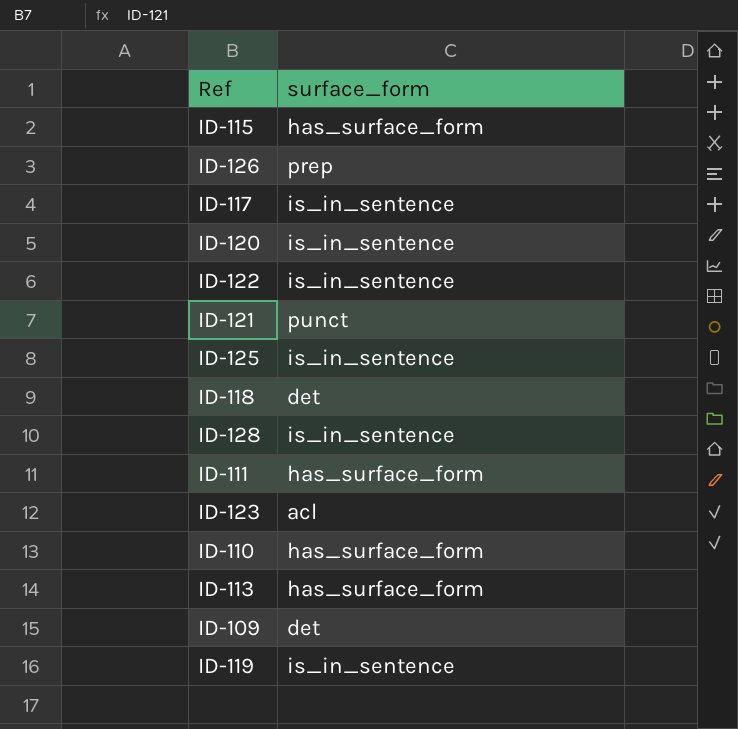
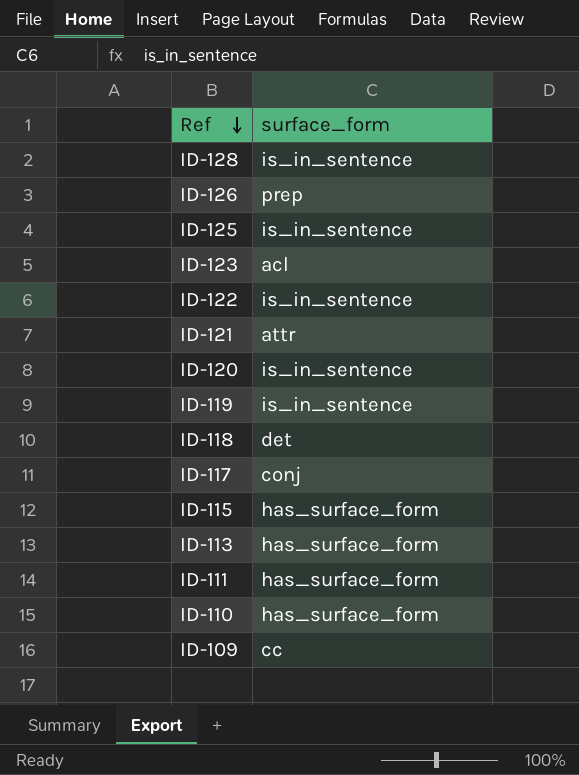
row order: none -> Ref descending
ID-121 | surface_form: punct -> attr
ID-117 | surface_form: is_in_sentence -> conj
ID-109 | surface_form: det -> cc

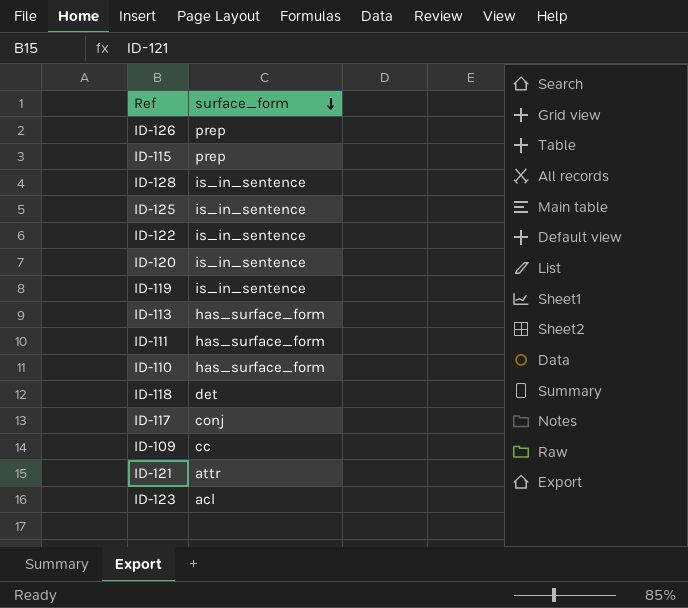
row order: Ref descending -> surface_form descending
ID-115 | surface_form: has_surface_form -> prep

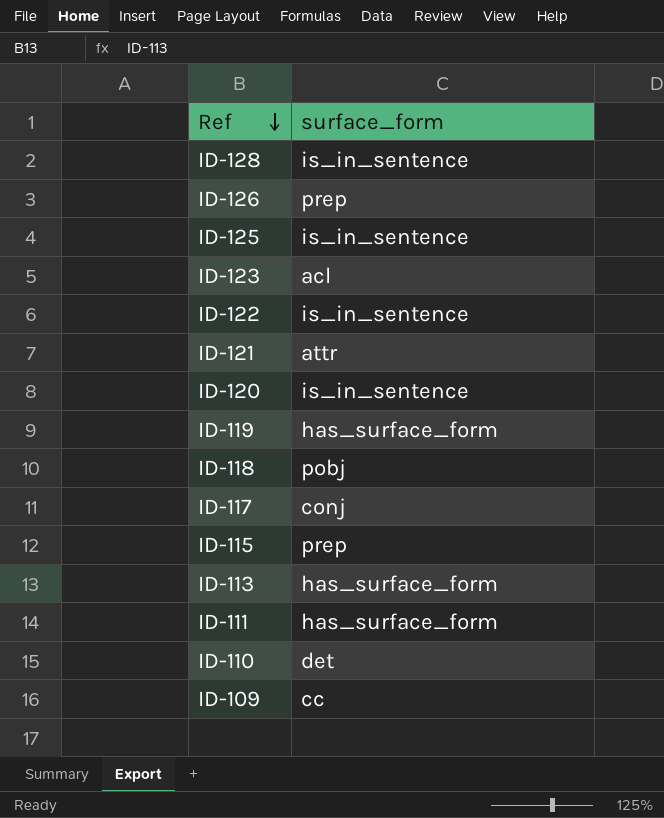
row order: surface_form descending -> Ref descending
ID-119 | surface_form: is_in_sentence -> has_surface_form
ID-118 | surface_form: det -> pobj
ID-110 | surface_form: has_surface_form -> det

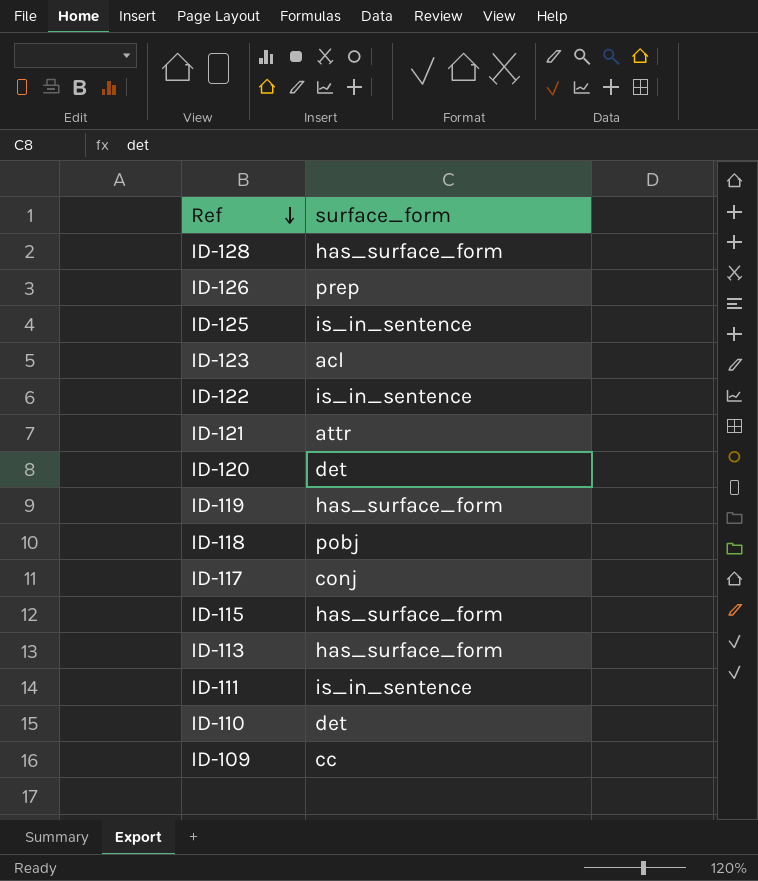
ID-128 | surface_form: is_in_sentence -> has_surface_form
ID-120 | surface_form: is_in_sentence -> det
ID-115 | surface_form: prep -> has_surface_form
ID-111 | surface_form: has_surface_form -> is_in_sentence

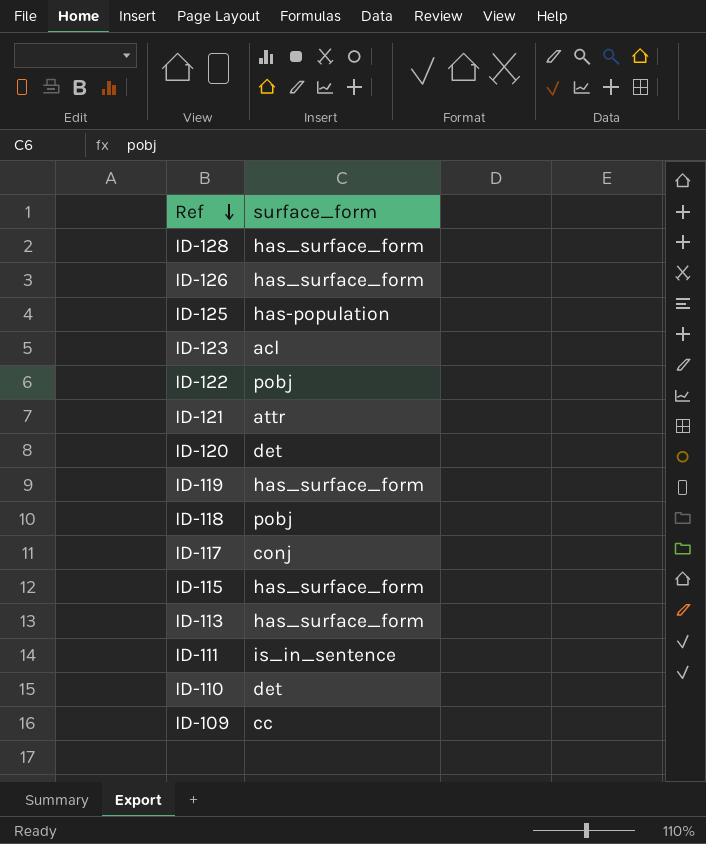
ID-126 | surface_form: prep -> has_surface_form
ID-125 | surface_form: is_in_sentence -> has-population
ID-122 | surface_form: is_in_sentence -> pobj

